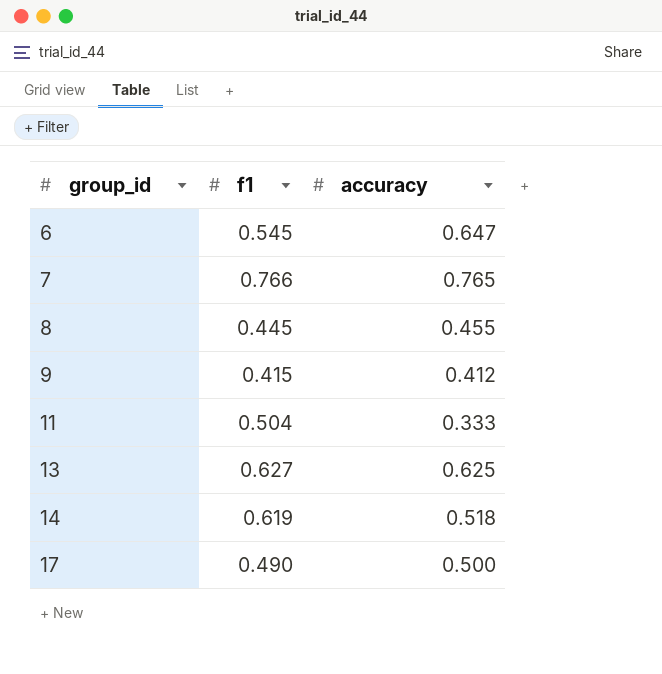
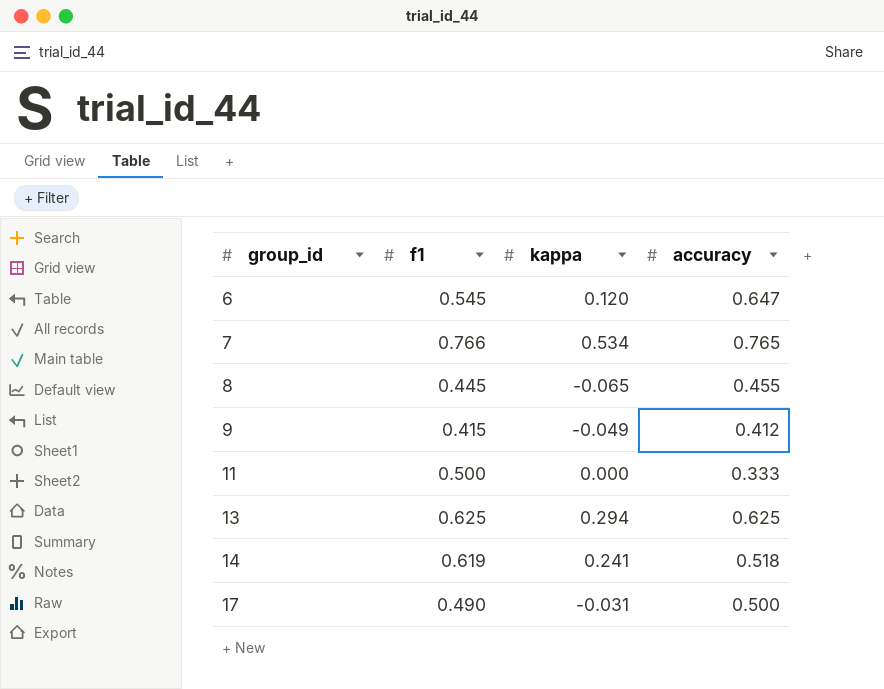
column kappa | position: none -> 3
11 | f1: 0.504 -> 0.500
13 | f1: 0.627 -> 0.625

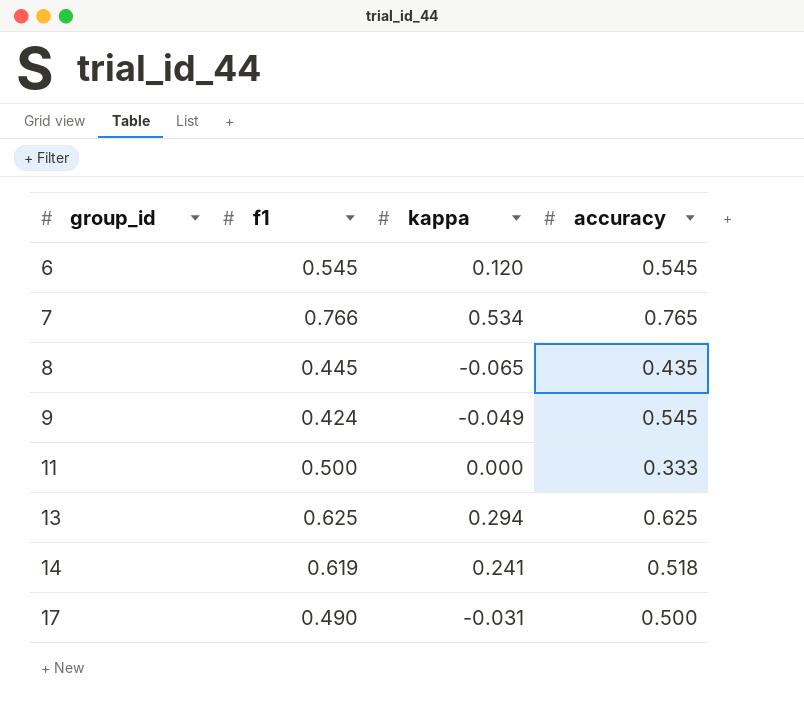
6 | accuracy: 0.647 -> 0.545
8 | accuracy: 0.455 -> 0.435
9 | f1: 0.415 -> 0.424
9 | accuracy: 0.412 -> 0.545

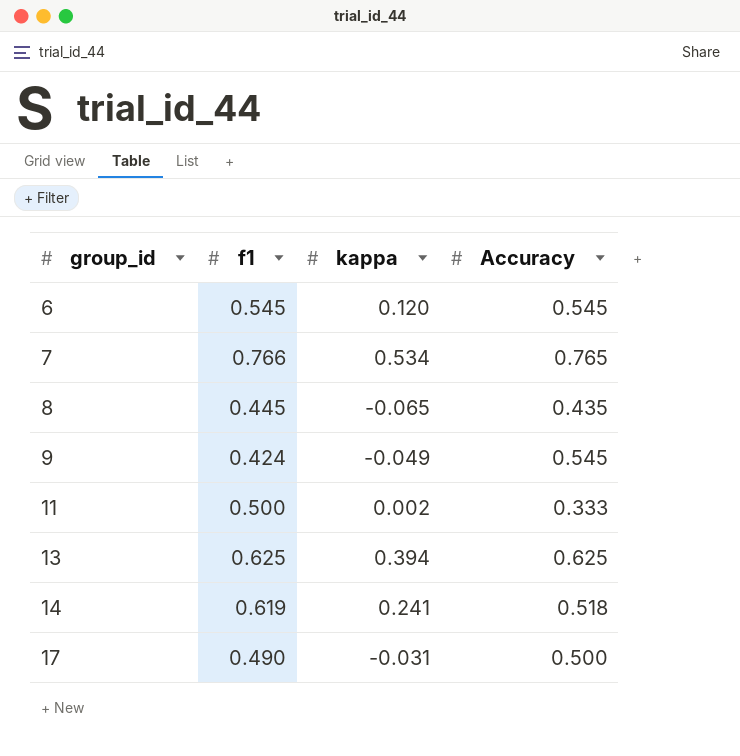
column name: accuracy -> Accuracy
11 | kappa: 0.000 -> 0.002
13 | kappa: 0.294 -> 0.394

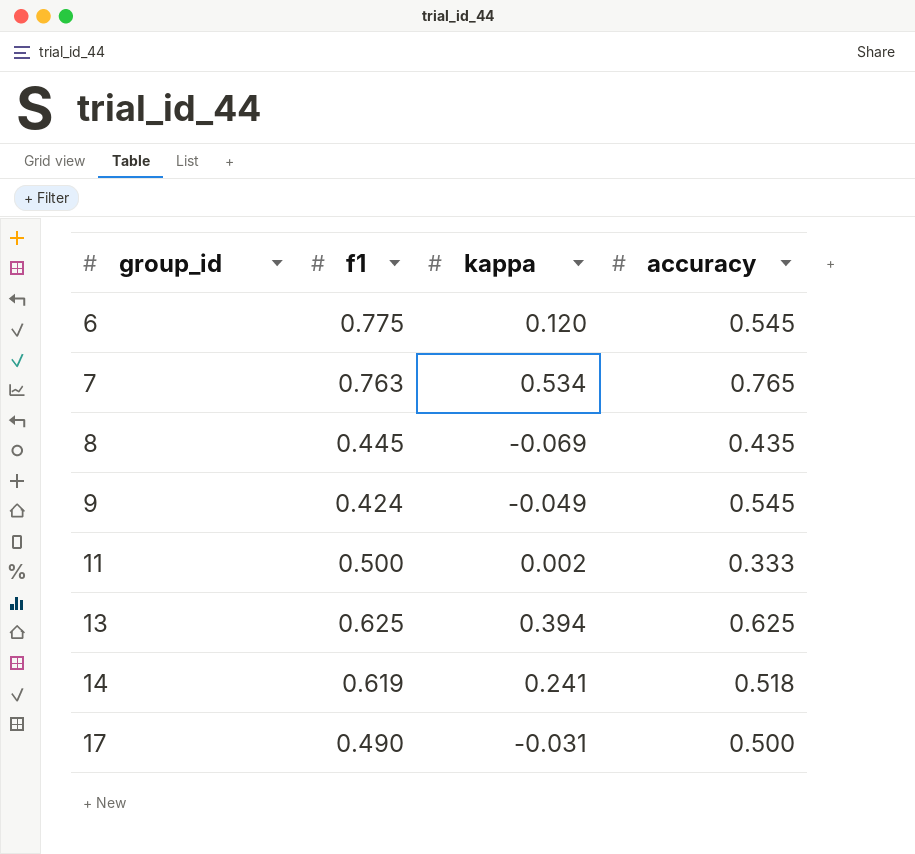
column name: Accuracy -> accuracy
6 | f1: 0.545 -> 0.775
7 | f1: 0.766 -> 0.763
8 | kappa: -0.065 -> -0.069

